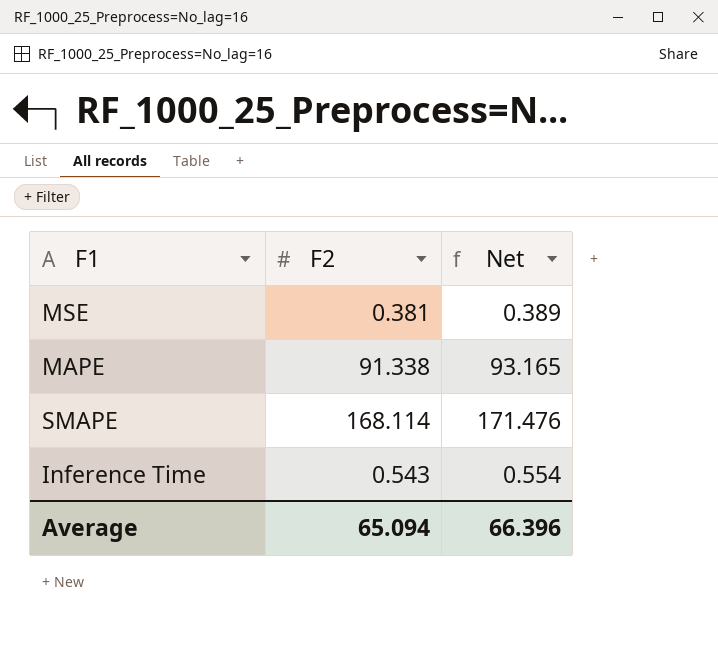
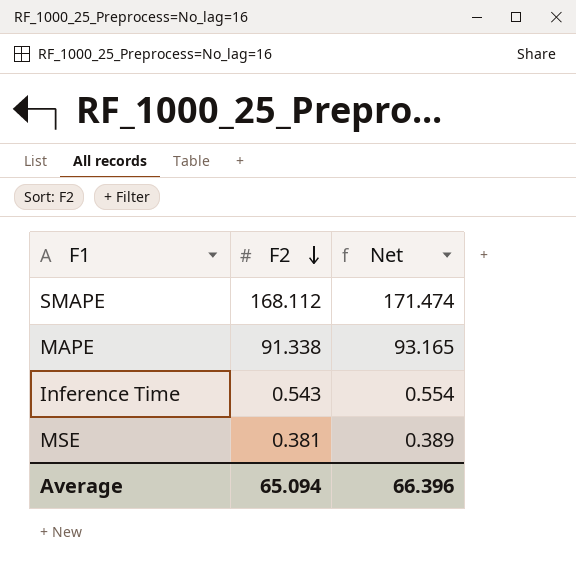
row order: none -> F2 descending
SMAPE | F2: 168.114 -> 168.112
SMAPE | Net: 171.476 -> 171.474

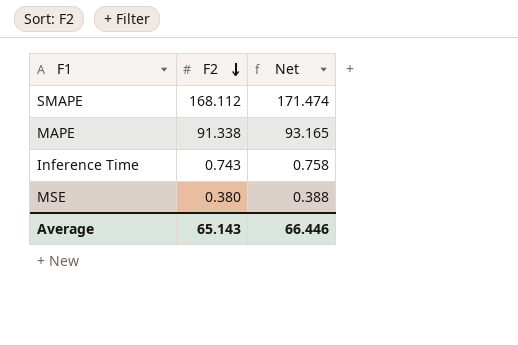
Inference Time | F2: 0.543 -> 0.743
Inference Time | Net: 0.554 -> 0.758
MSE | F2: 0.381 -> 0.380
MSE | Net: 0.389 -> 0.388
Average | F2: 65.094 -> 65.143
Average | Net: 66.396 -> 66.446

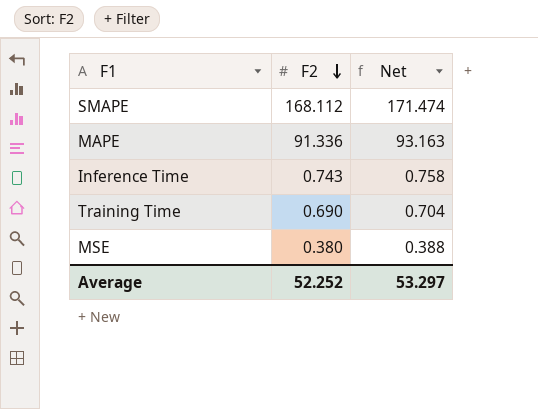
MAPE | F2: 91.338 -> 91.336
MAPE | Net: 93.165 -> 93.163
row Training Time: none -> 0.690 | 0.704
Average | F2: 65.143 -> 52.252
Average | Net: 66.446 -> 53.297

